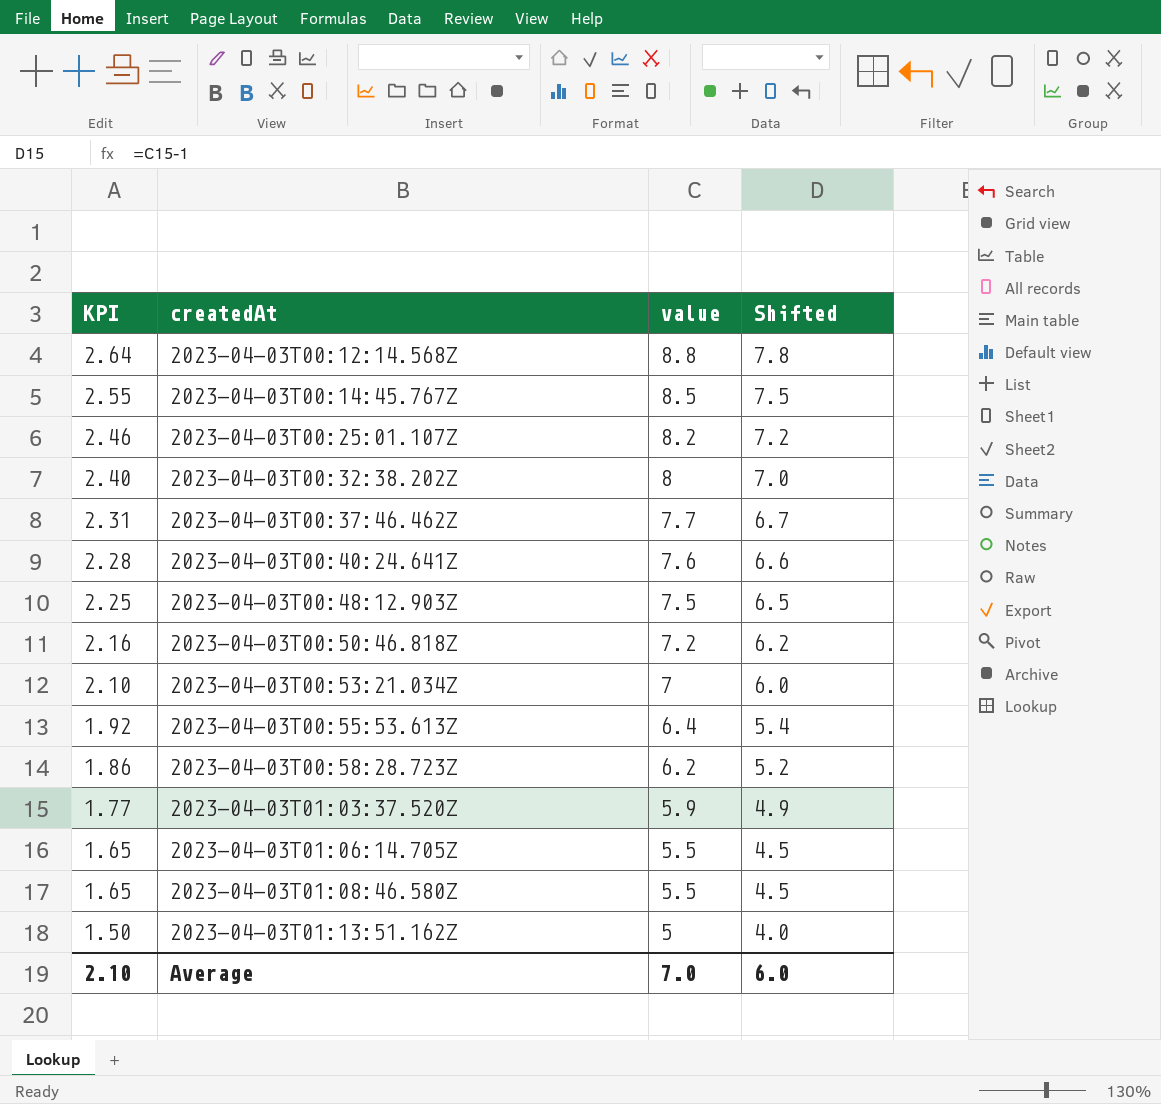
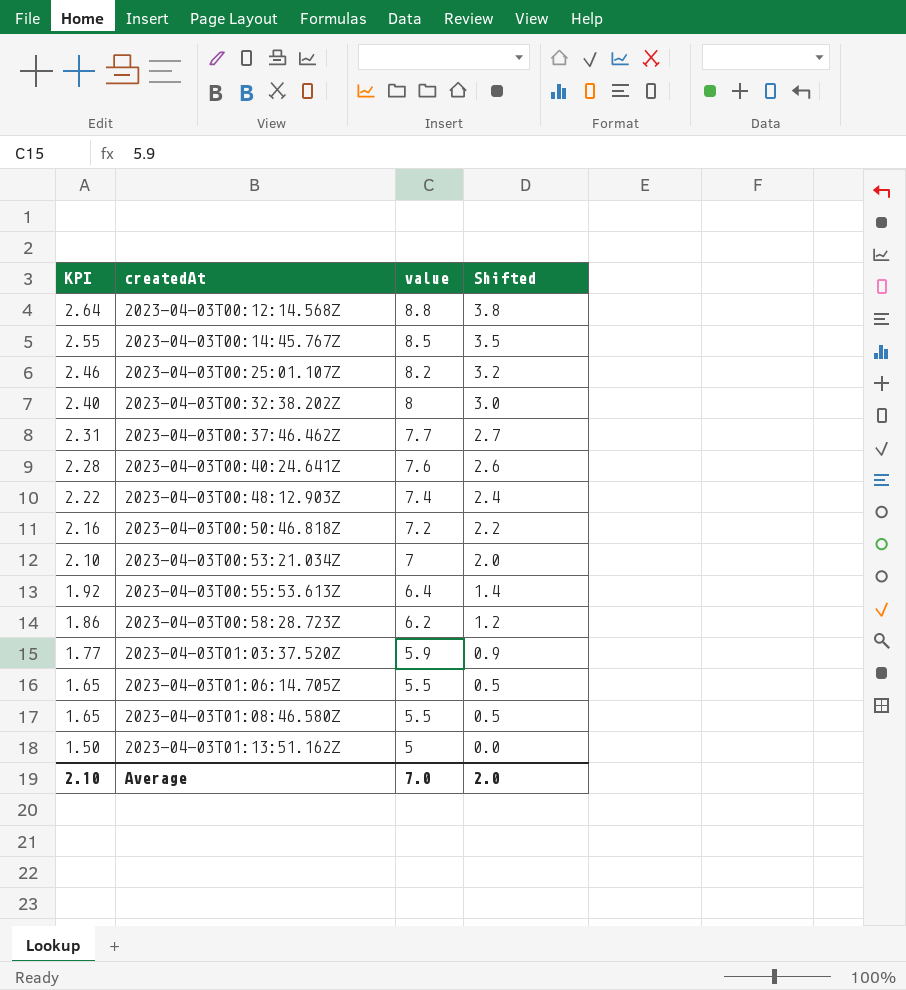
column Shifted | formula: [value] - 1 -> [value] - 5
2023-04-03T00:48:12.903Z | KPI: 2.25 -> 2.22
2023-04-03T00:48:12.903Z | value: 7.5 -> 7.4
Average | Shifted: 6.0 -> 2.0

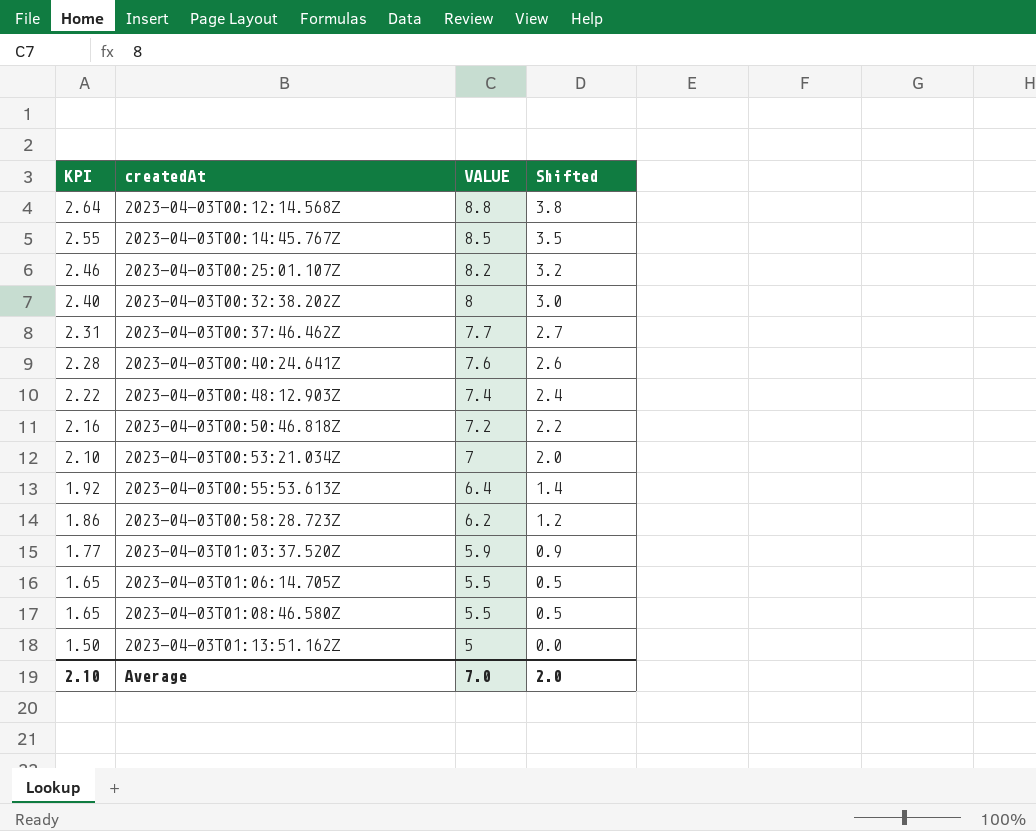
column name: value -> VALUE

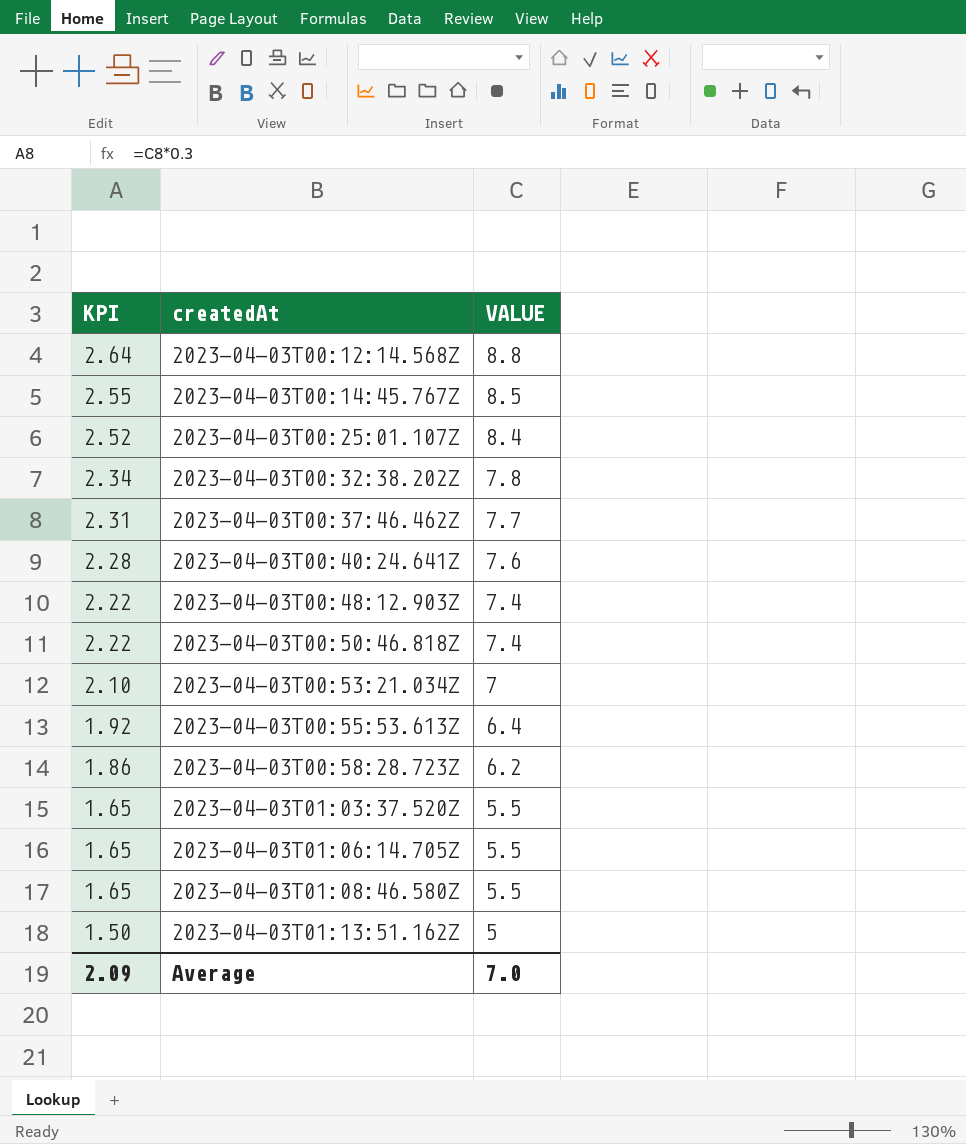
column Shifted | formula: [VALUE] - 5 -> none
2023-04-03T00:25:01.107Z | KPI: 2.46 -> 2.52
2023-04-03T00:25:01.107Z | VALUE: 8.2 -> 8.4
2023-04-03T00:32:38.202Z | KPI: 2.40 -> 2.34
2023-04-03T00:32:38.202Z | VALUE: 8 -> 7.8
2023-04-03T00:50:46.818Z | KPI: 2.16 -> 2.22
2023-04-03T00:50:46.818Z | VALUE: 7.2 -> 7.4
2023-04-03T01:03:37.520Z | KPI: 1.77 -> 1.65
2023-04-03T01:03:37.520Z | VALUE: 5.9 -> 5.5
Average | KPI: 2.10 -> 2.09

